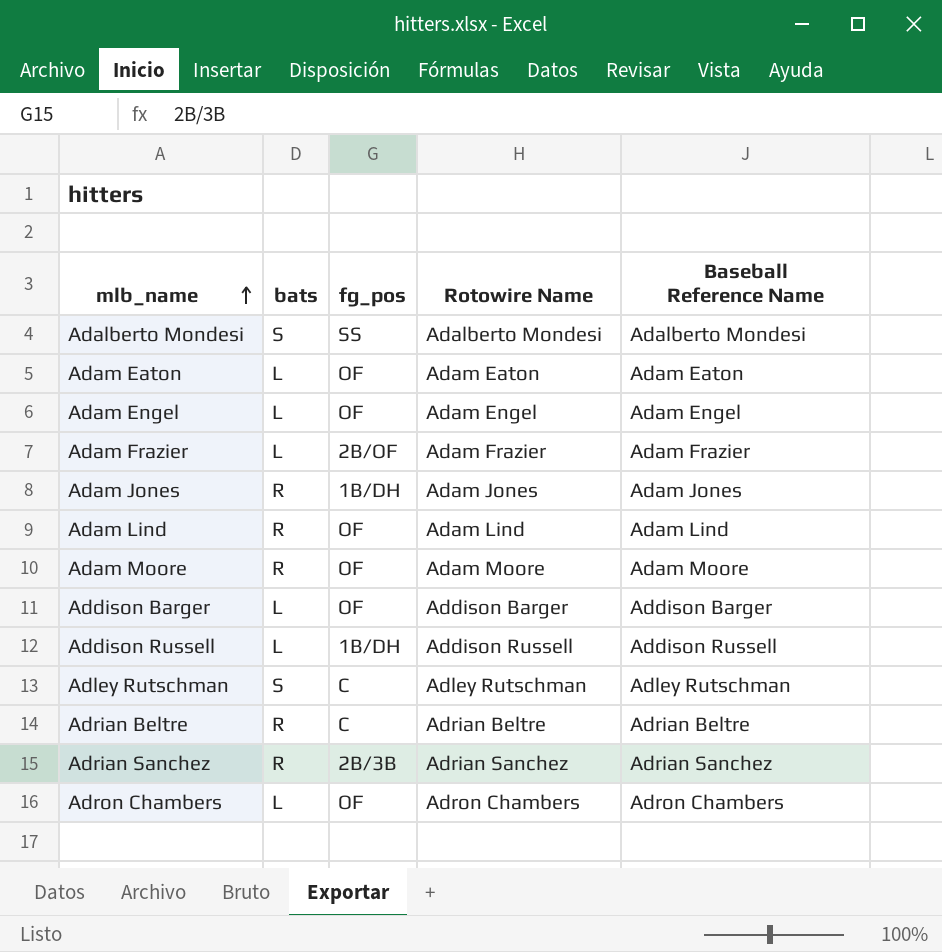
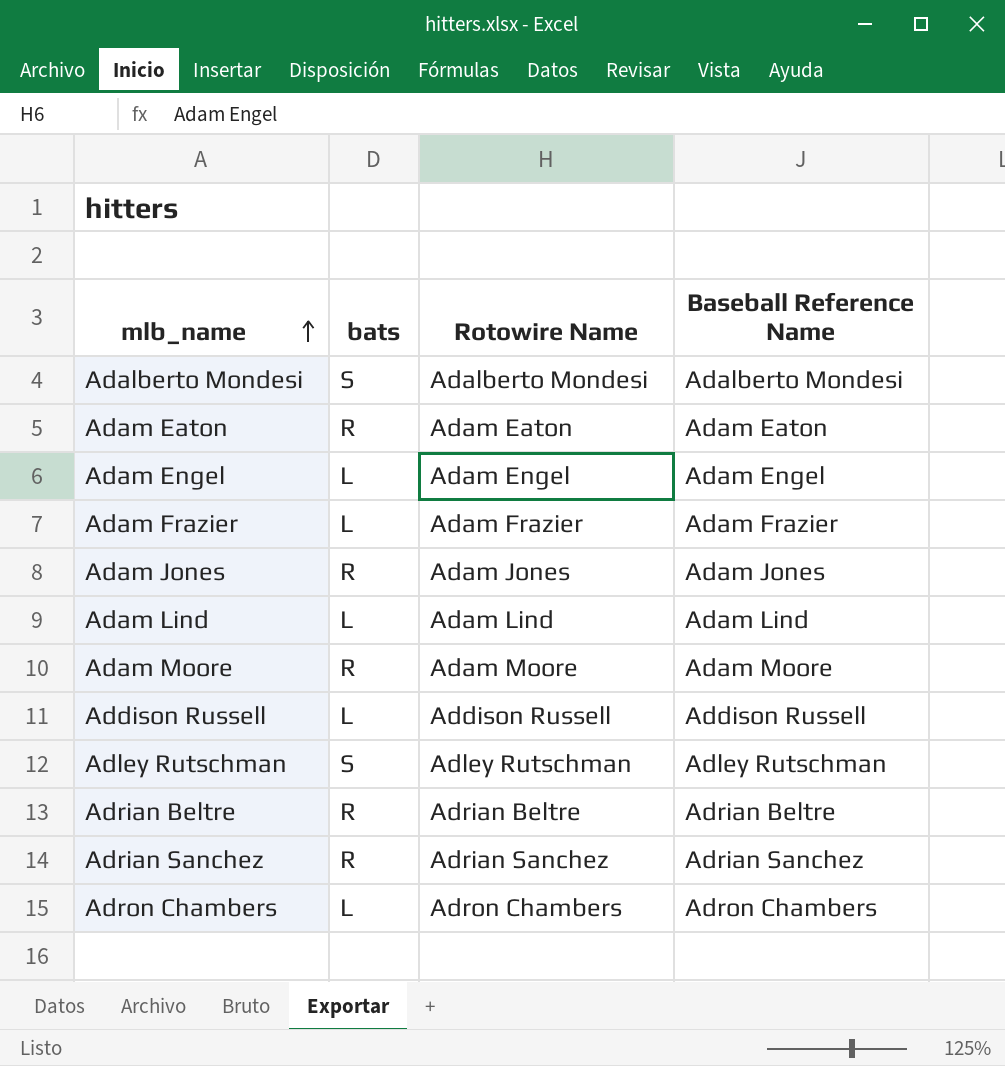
column fg_pos | position: 3 -> none
row Addison Barger: L | OF | Addison Barger | Addison Barger -> none
Adam Eaton | bats: L -> R
Adam Lind | bats: R -> L

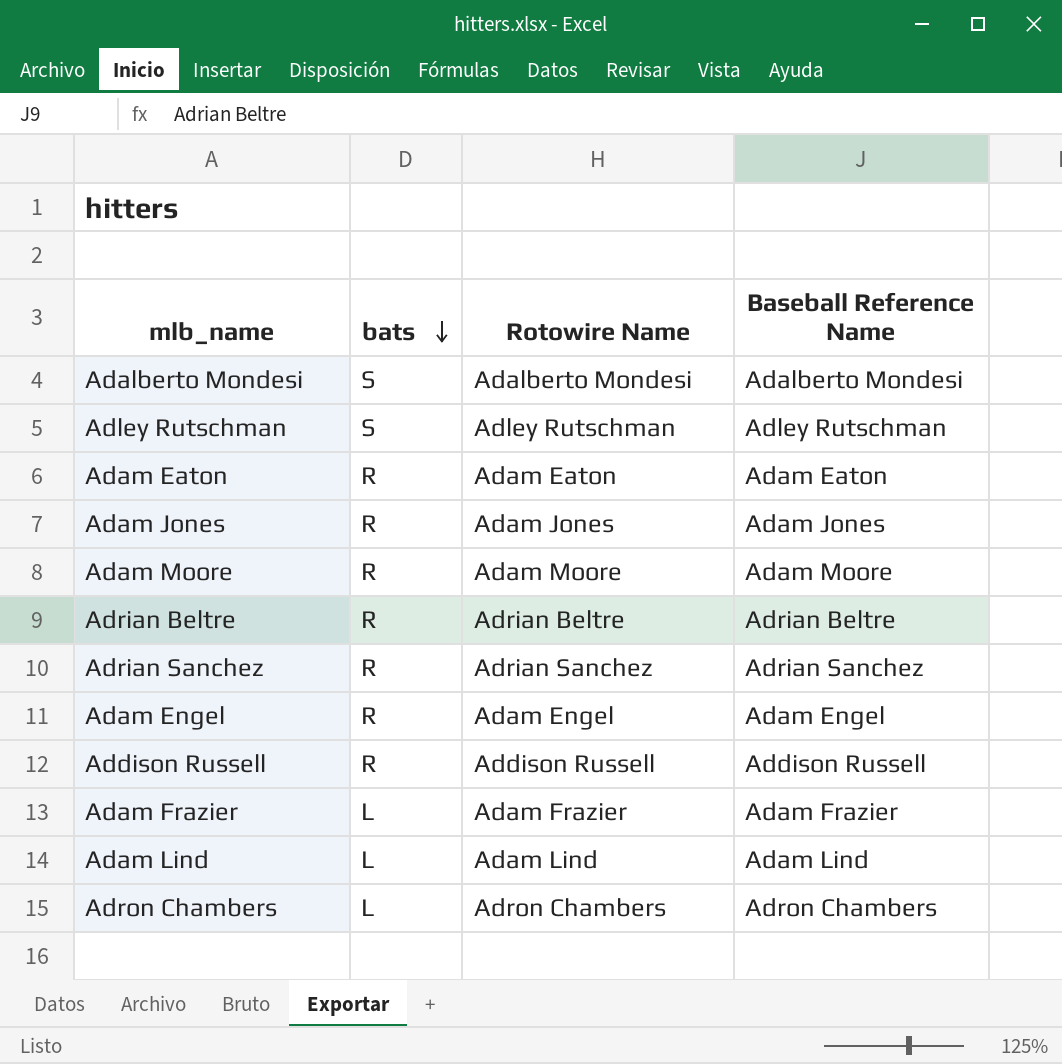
row order: mlb_name ascending -> bats descending
Adam Engel | bats: L -> R
Addison Russell | bats: L -> R

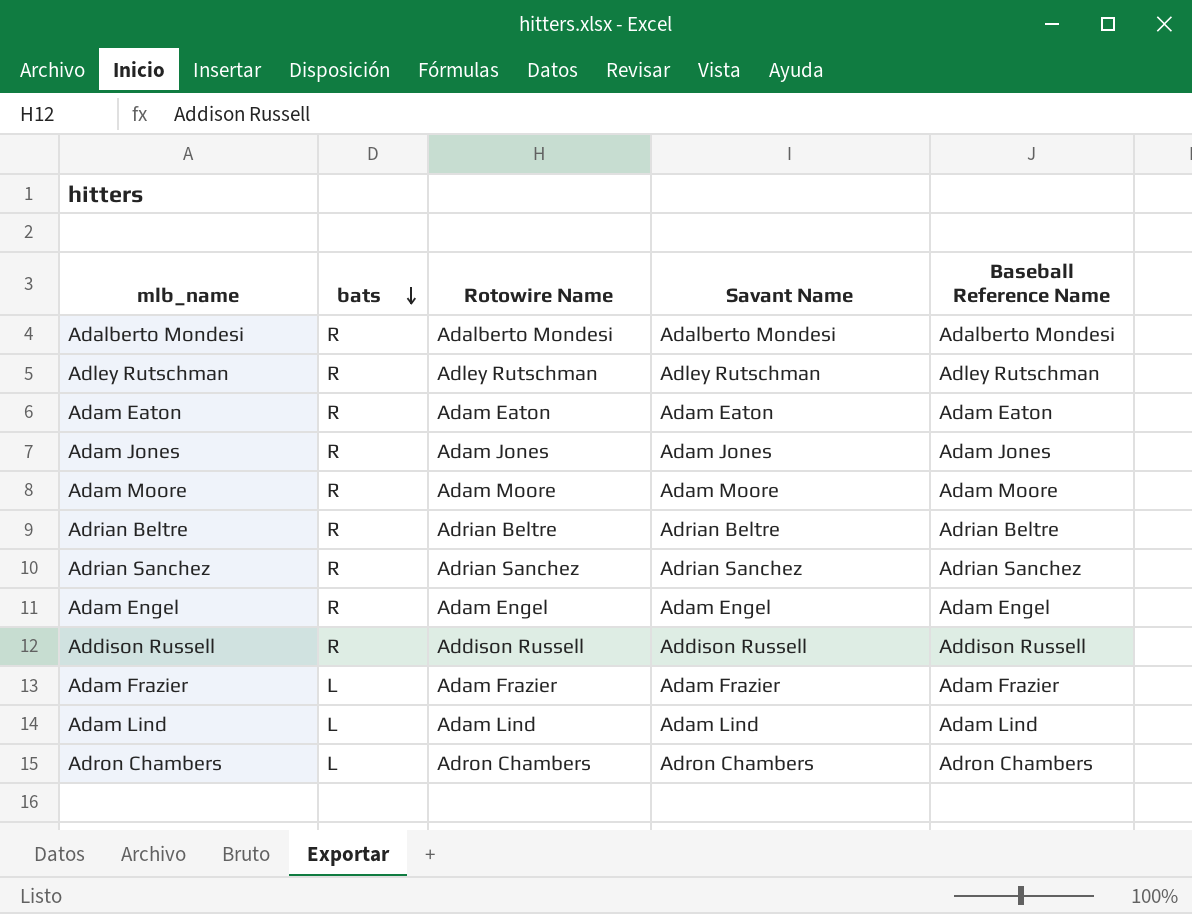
column Savant Name | position: none -> 4
Adalberto Mondesi | bats: S -> R
Adley Rutschman | bats: S -> R

